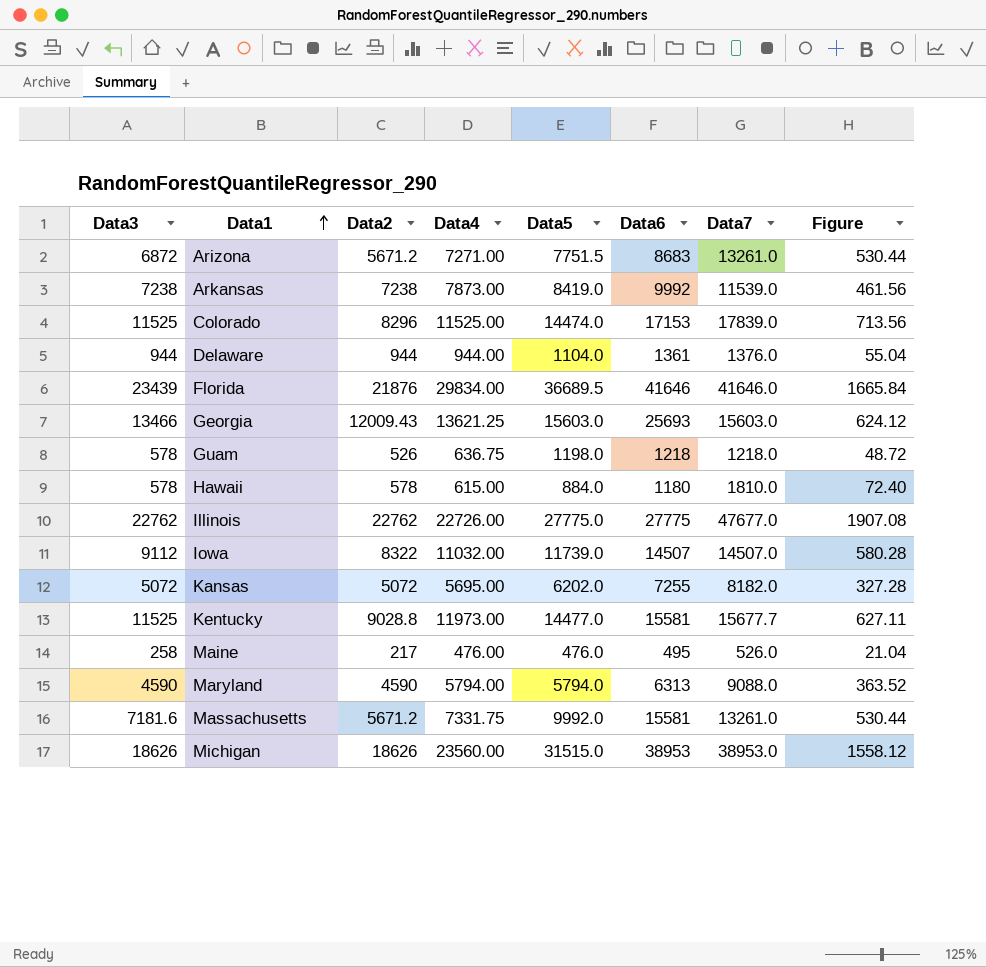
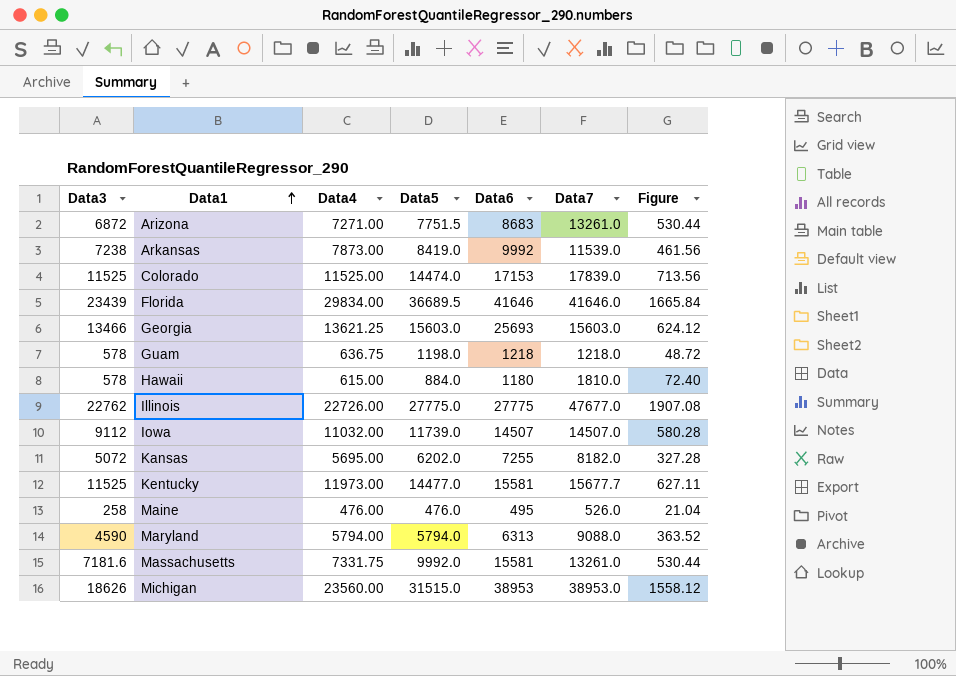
column Data2 | position: 3 -> none
row Delaware: 944 | 944 | 944.00 | 1104.0 | 1361 | 1376.0 | 55.04 -> none

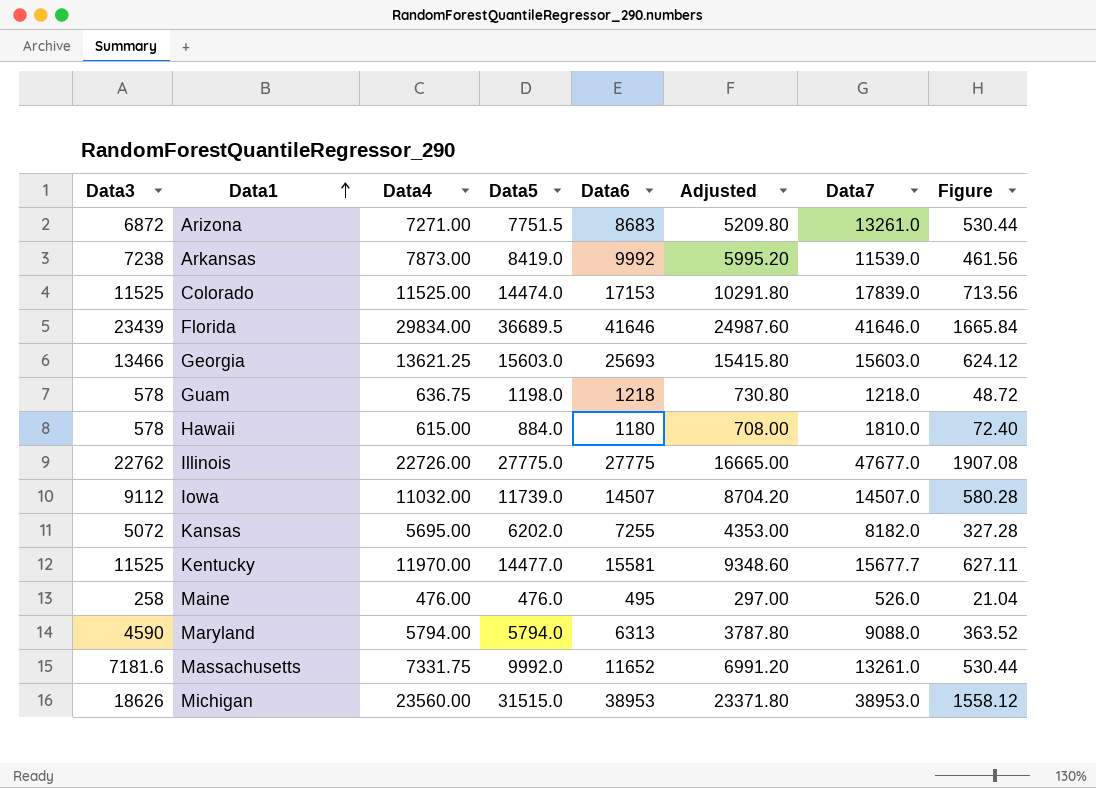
column Adjusted | formula: none -> [Data6] * 0.6
Kentucky | Data4: 11973.00 -> 11970.00
Massachusetts | Data6: 15581 -> 11652

